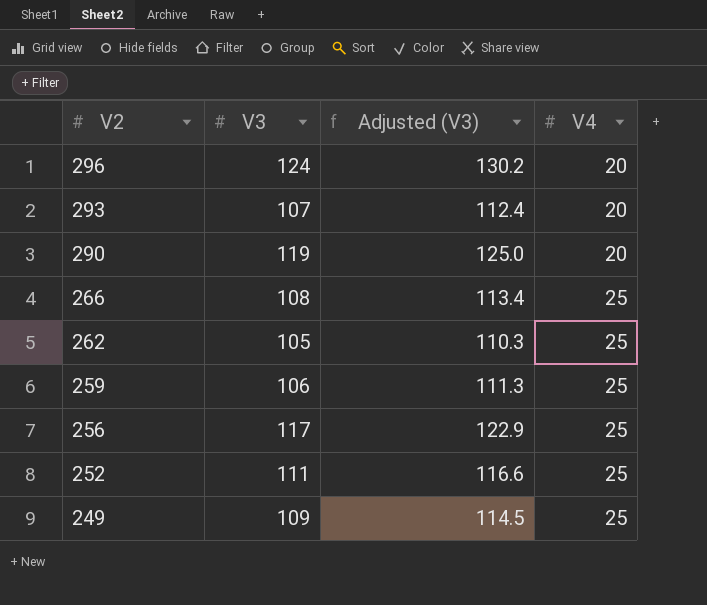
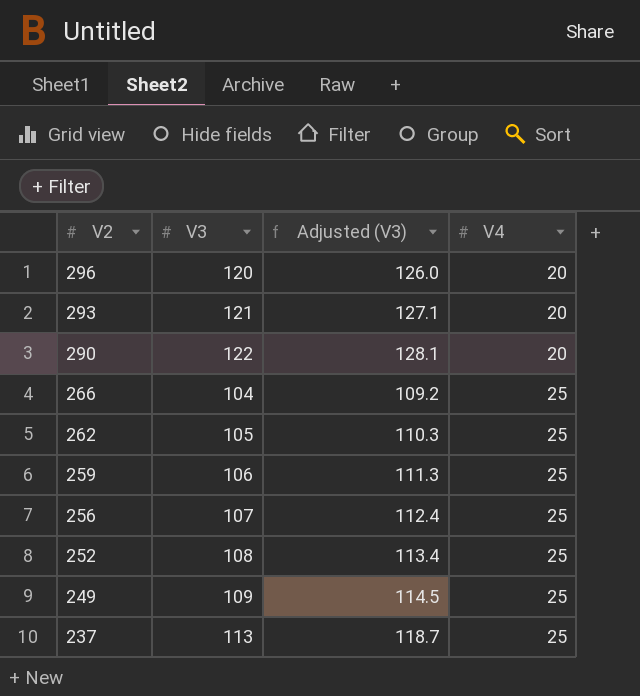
296 | V3: 124 -> 120
296 | Adjusted (V3): 130.2 -> 126.0
293 | V3: 107 -> 121
293 | Adjusted (V3): 112.4 -> 127.1
290 | V3: 119 -> 122
290 | Adjusted (V3): 125.0 -> 128.1
266 | V3: 108 -> 104
266 | Adjusted (V3): 113.4 -> 109.2
256 | V3: 117 -> 107
256 | Adjusted (V3): 122.9 -> 112.4
252 | V3: 111 -> 108
252 | Adjusted (V3): 116.6 -> 113.4
row 237: none -> 113 | 118.7 | 25

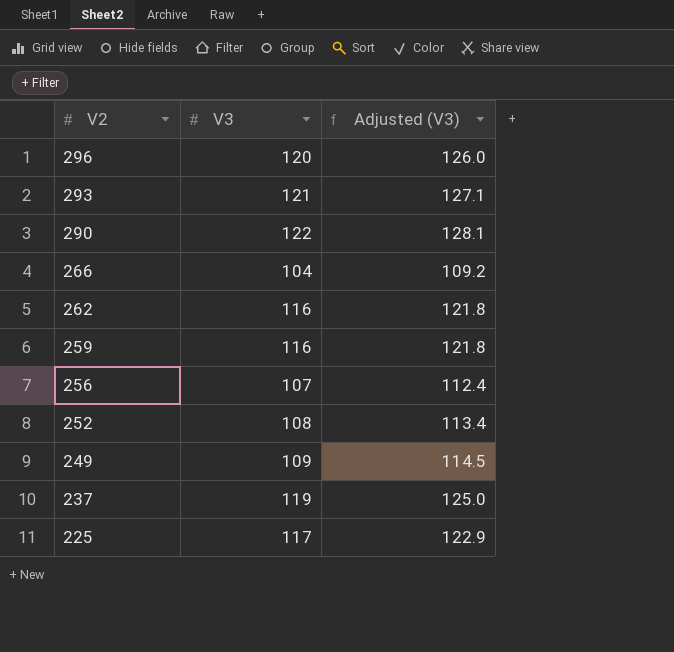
column V4 | position: 4 -> none
262 | V3: 105 -> 116
262 | Adjusted (V3): 110.3 -> 121.8
259 | V3: 106 -> 116
259 | Adjusted (V3): 111.3 -> 121.8
237 | V3: 113 -> 119
237 | Adjusted (V3): 118.7 -> 125.0
row 225: none -> 117 | 122.9

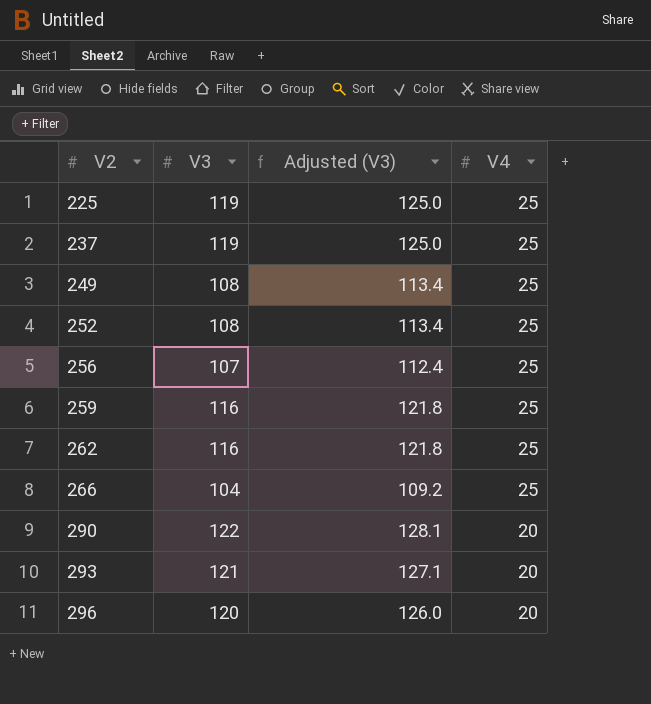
row order: V2 descending -> V2 ascending
column V4 | position: none -> 4
225 | V3: 117 -> 119
225 | Adjusted (V3): 122.9 -> 125.0
249 | V3: 109 -> 108
249 | Adjusted (V3): 114.5 -> 113.4

